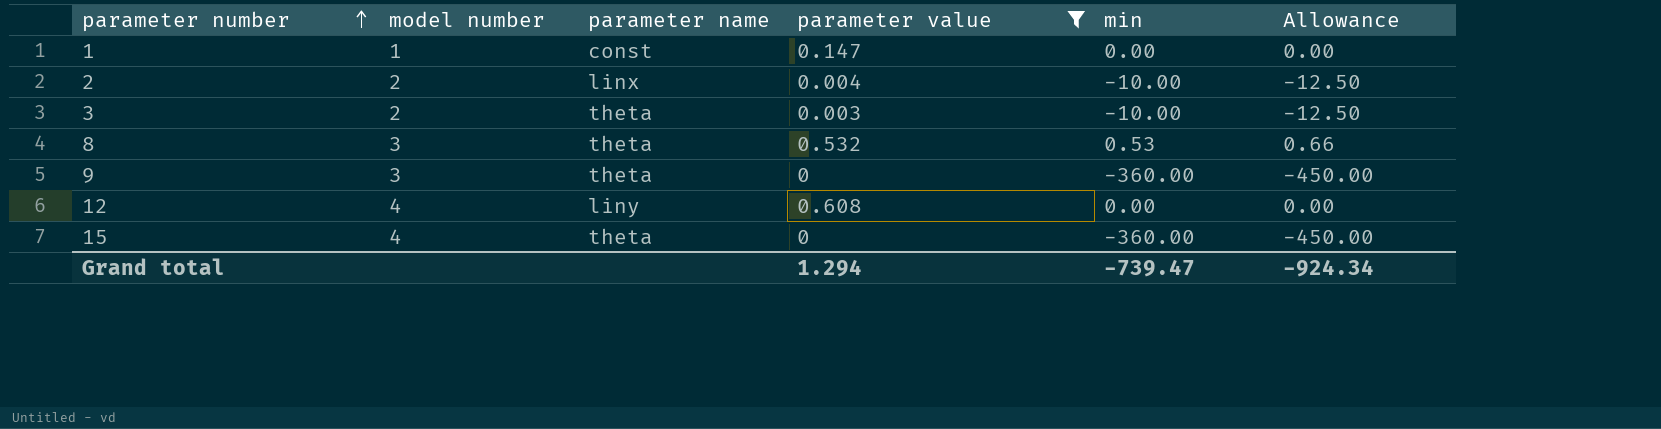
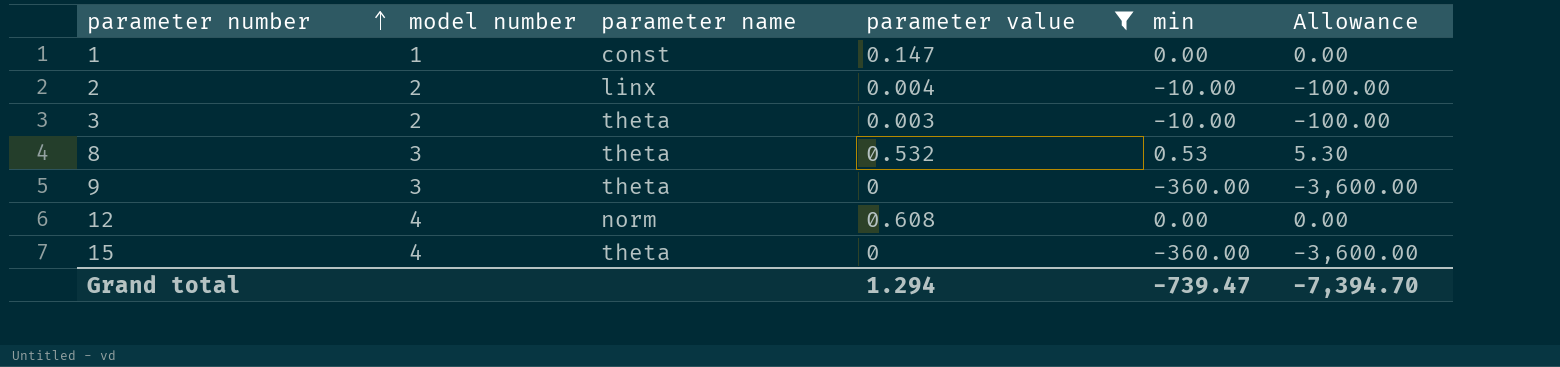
column Allowance | formula: [min] * 1.25 -> [min] * 10
12 | parameter name: liny -> norm
Grand total | Allowance: -924.34 -> -7,394.70

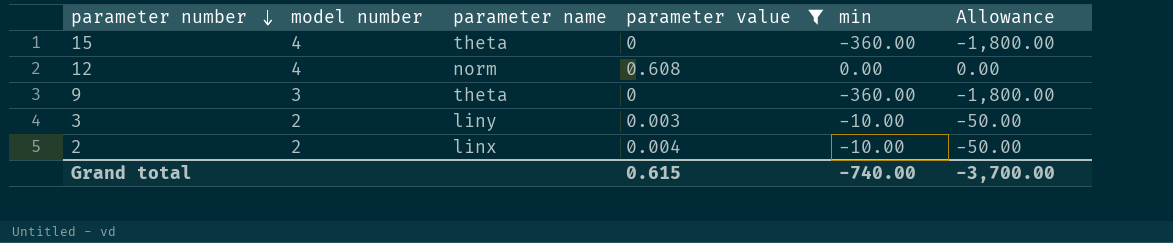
row order: parameter number ascending -> parameter number descending
column Allowance | formula: [min] * 10 -> [min] * 5
row 1: 1 | const | 0.147 | 0.00 | 0.00 -> none
row 8: 3 | theta | 0.532 | 0.53 | 5.30 -> none
3 | parameter name: theta -> liny
Grand total | parameter value: 1.294 -> 0.615
Grand total | min: -739.47 -> -740.00
Grand total | Allowance: -7,394.70 -> -3,700.00

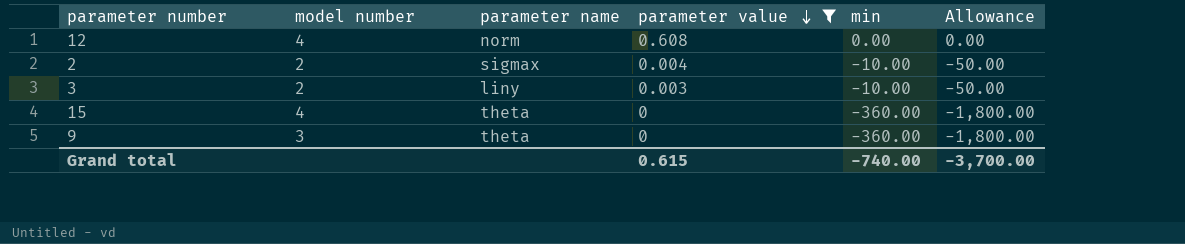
row order: parameter number descending -> parameter value descending
2 | parameter name: linx -> sigmax

